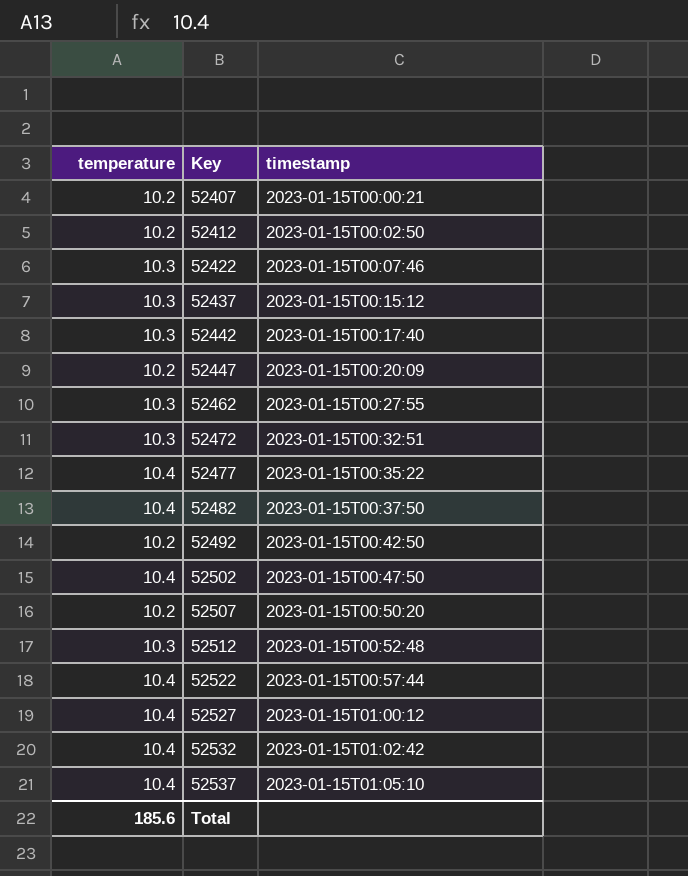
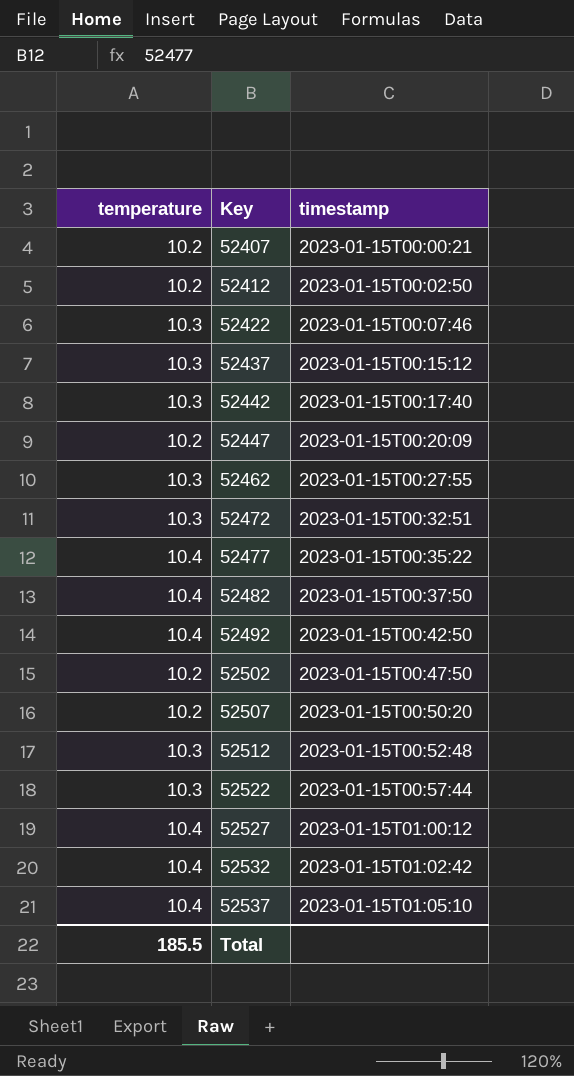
52492 | temperature: 10.2 -> 10.4
52502 | temperature: 10.4 -> 10.2
52522 | temperature: 10.4 -> 10.3
Total | temperature: 185.6 -> 185.5

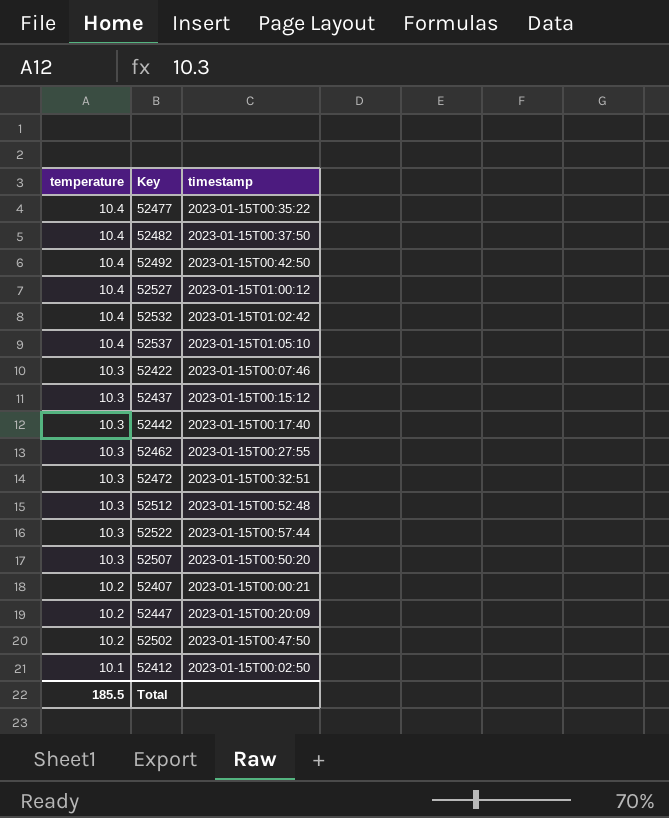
row order: Key ascending -> temperature descending
52507 | temperature: 10.2 -> 10.3
52412 | temperature: 10.2 -> 10.1

